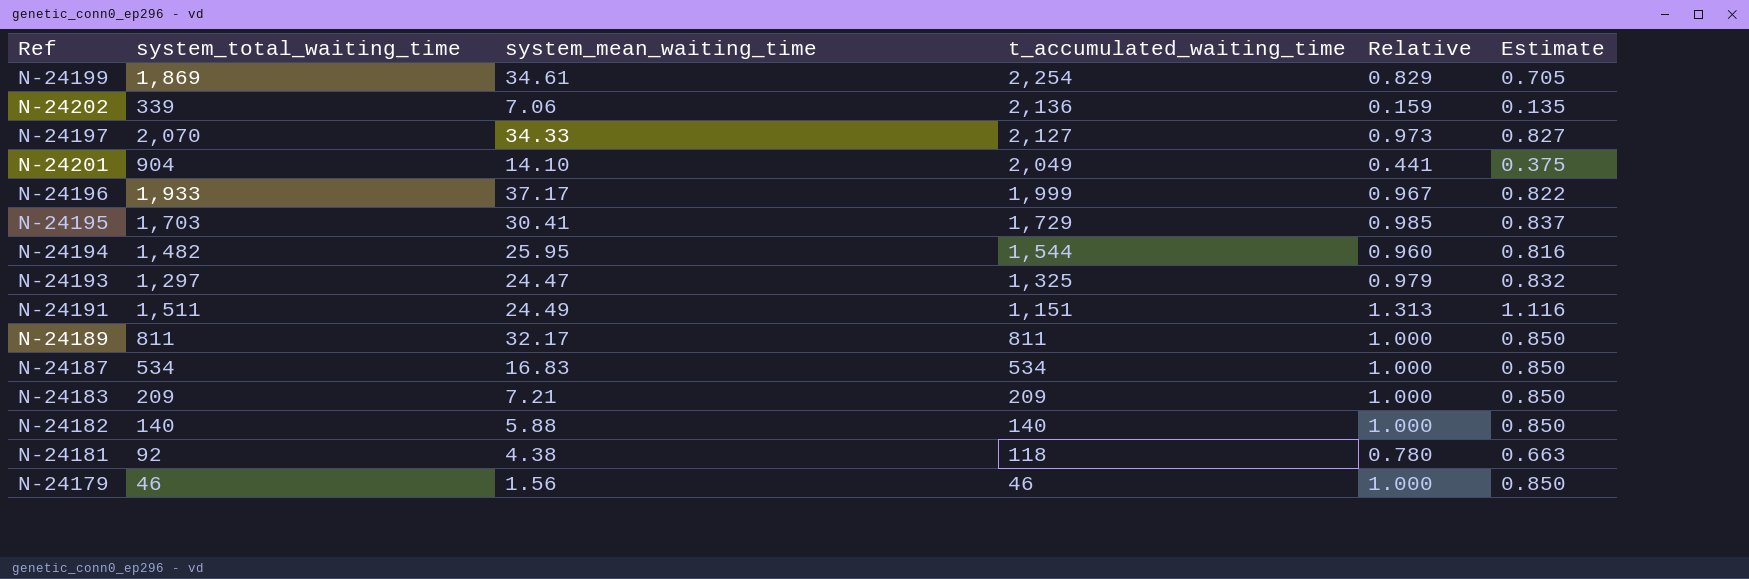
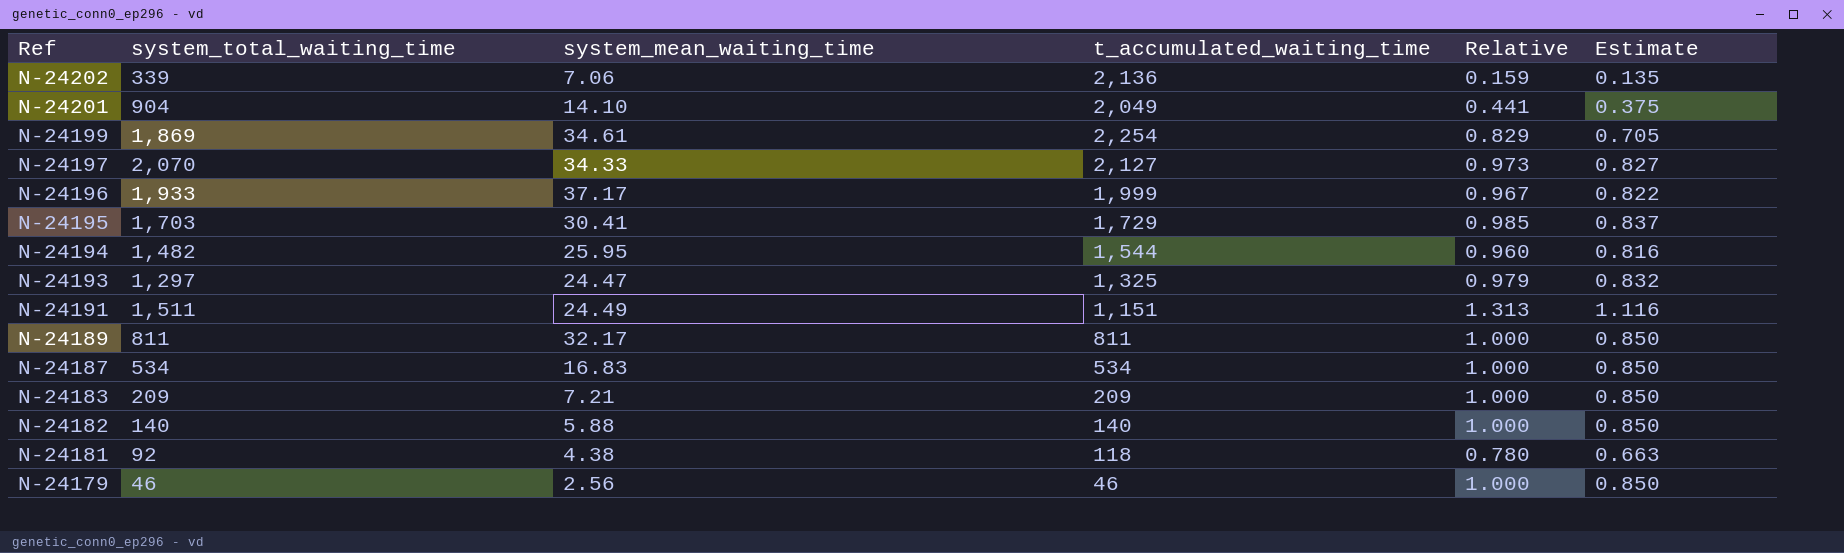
row order: t_accumulated_waiting_time descending -> Ref descending
N-24179 | system_mean_waiting_time: 1.56 -> 2.56

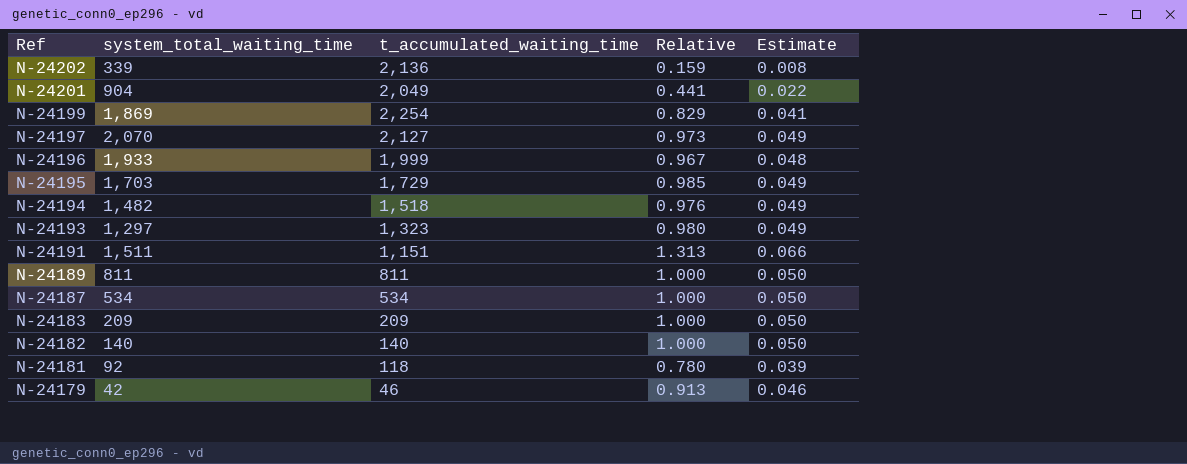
column system_mean_waiting_time | position: 3 -> none
column Estimate | formula: [Relative] * 0.85 -> [Relative] * 0.05
N-24194 | t_accumulated_waiting_time: 1,544 -> 1,518
N-24194 | Relative: 0.960 -> 0.976
N-24193 | t_accumulated_waiting_time: 1,325 -> 1,323
N-24193 | Relative: 0.979 -> 0.980
N-24179 | system_total_waiting_time: 46 -> 42
N-24179 | Relative: 1.000 -> 0.913

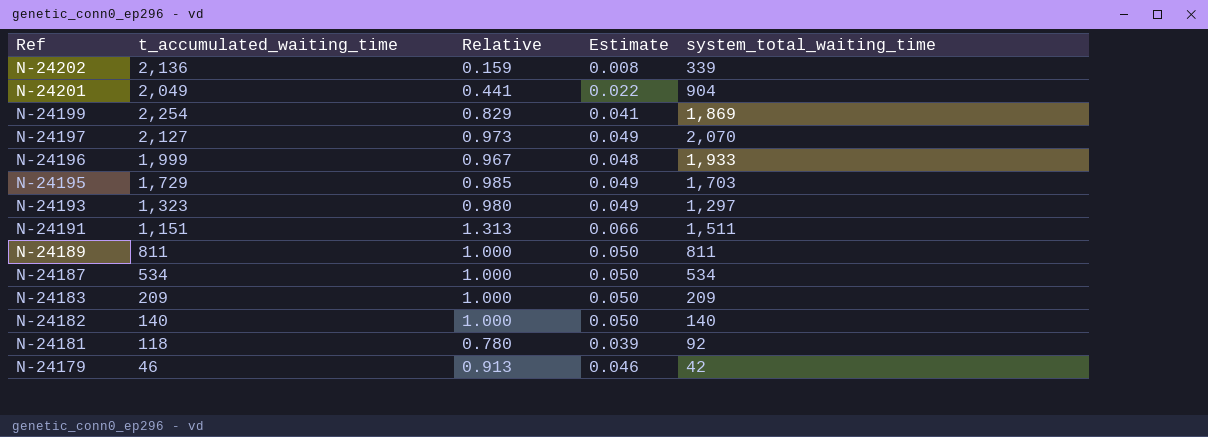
column system_total_waiting_time | position: 2 -> 5
row N-24194: 1,482 | 1,518 | 0.976 | 0.049 -> none

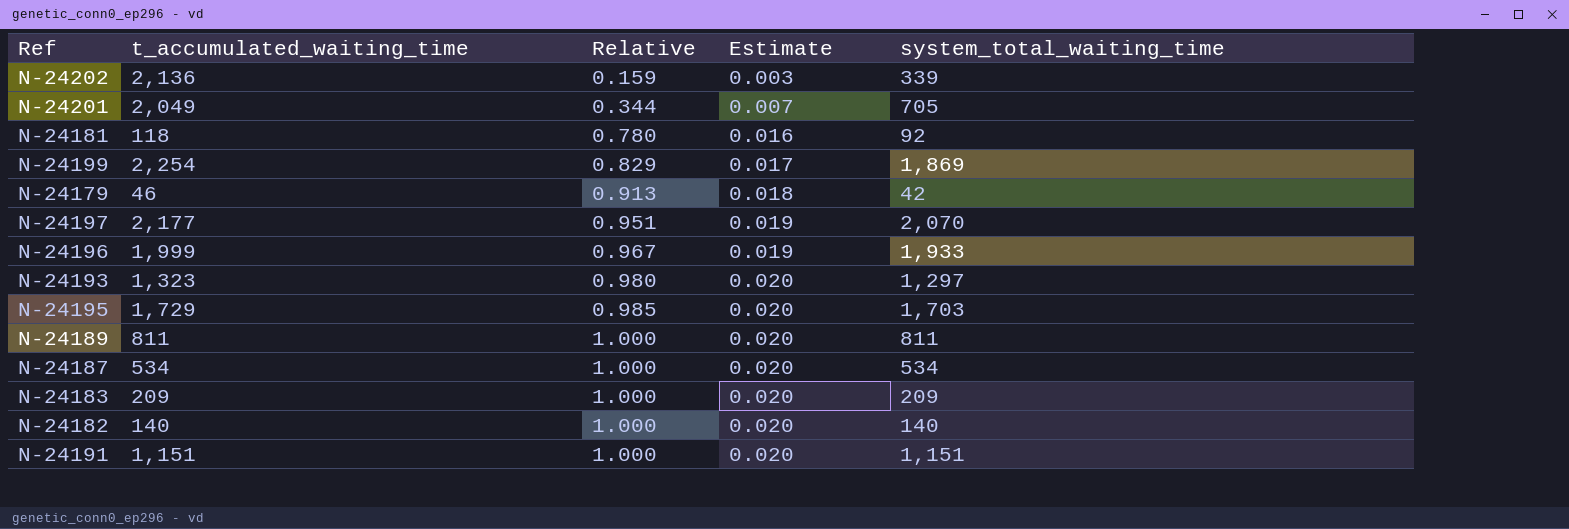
row order: Ref descending -> Relative ascending
column Estimate | formula: [Relative] * 0.05 -> [Relative] * 0.02
N-24201 | Relative: 0.441 -> 0.344
N-24201 | system_total_waiting_time: 904 -> 705
N-24197 | t_accumulated_waiting_time: 2,127 -> 2,177
N-24197 | Relative: 0.973 -> 0.951
N-24191 | Relative: 1.313 -> 1.000
N-24191 | system_total_waiting_time: 1,511 -> 1,151

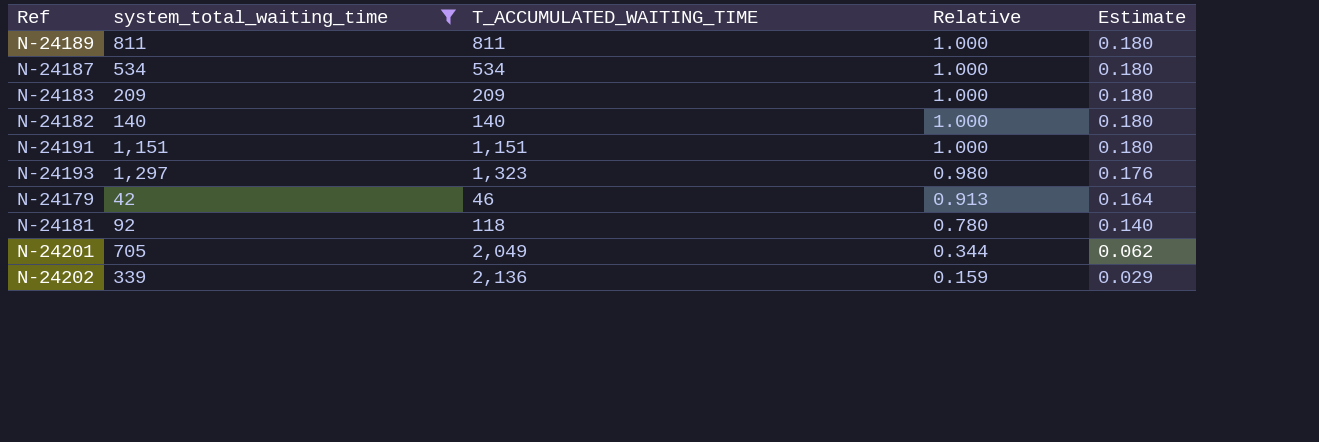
filter: none -> system_total_waiting_time <= 1,297
row order: Relative ascending -> Relative descending
column system_total_waiting_time | position: 5 -> 2
column name: t_accumulated_waiting_time -> T_ACCUMULATED_WAITING_TIME
column Estimate | formula: [Relative] * 0.02 -> [Relative] * 0.18

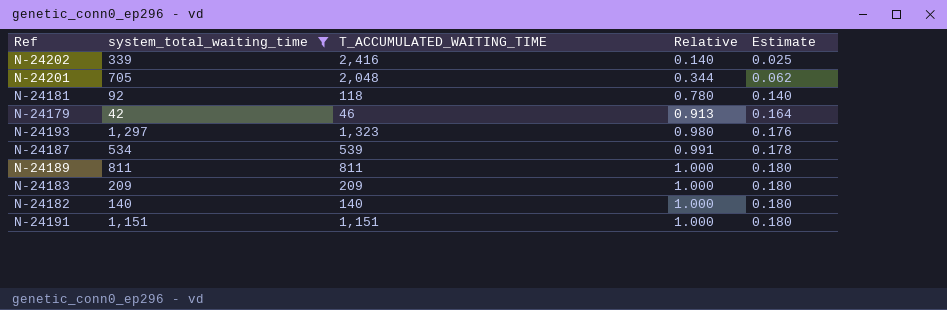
row order: Relative descending -> Relative ascending
N-24202 | T_ACCUMULATED_WAITING_TIME: 2,136 -> 2,416
N-24202 | Relative: 0.159 -> 0.140
N-24202 | Estimate: 0.029 -> 0.025
N-24201 | T_ACCUMULATED_WAITING_TIME: 2,049 -> 2,048
N-24187 | T_ACCUMULATED_WAITING_TIME: 534 -> 539
N-24187 | Relative: 1.000 -> 0.991
N-24187 | Estimate: 0.180 -> 0.178

